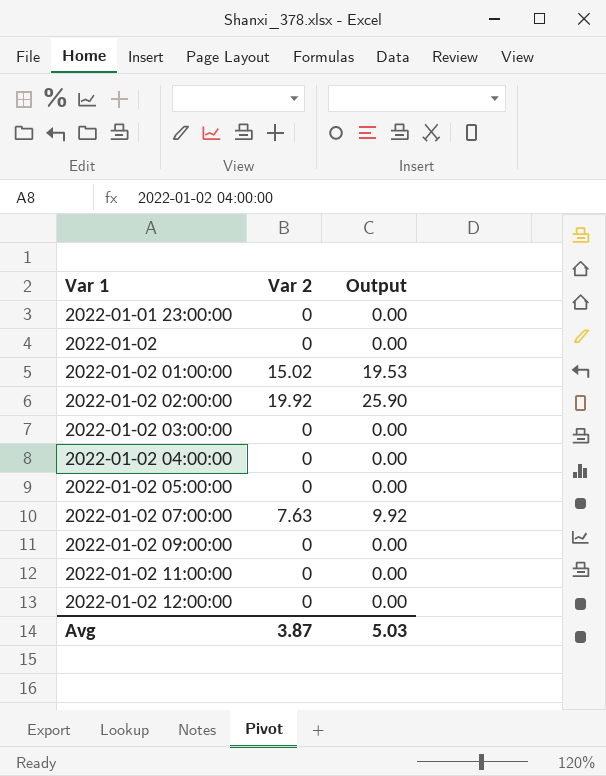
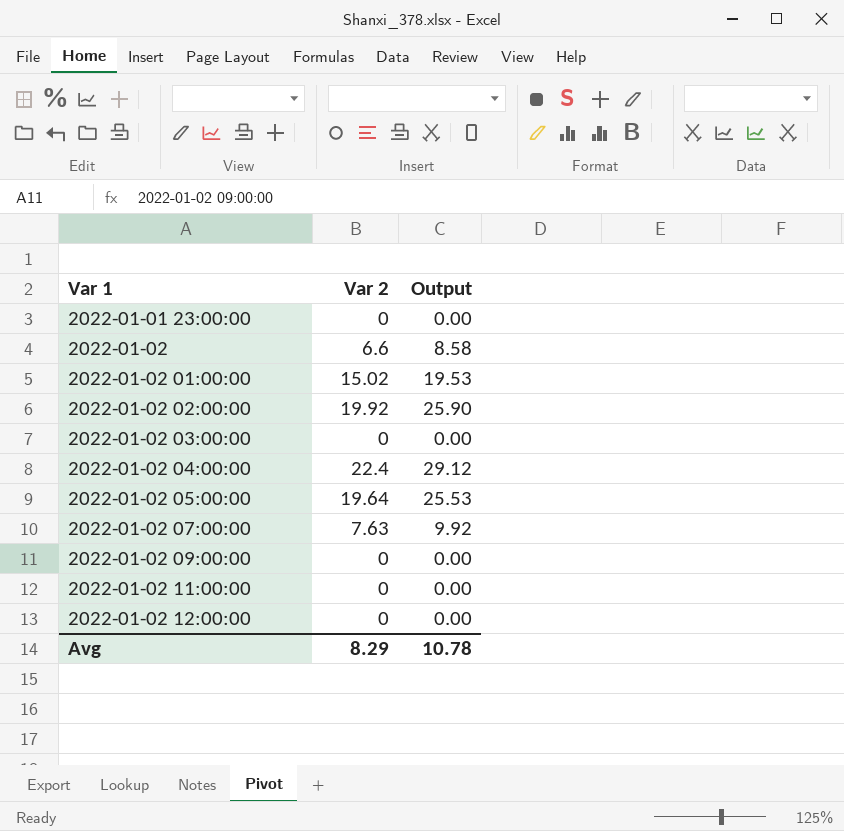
2022-01-02 | Var 2: 0 -> 6.6
2022-01-02 | Output: 0.00 -> 8.58
2022-01-02 04:00:00 | Var 2: 0 -> 22.4
2022-01-02 04:00:00 | Output: 0.00 -> 29.12
2022-01-02 05:00:00 | Var 2: 0 -> 19.64
2022-01-02 05:00:00 | Output: 0.00 -> 25.53
Avg | Var 2: 3.87 -> 8.29
Avg | Output: 5.03 -> 10.78

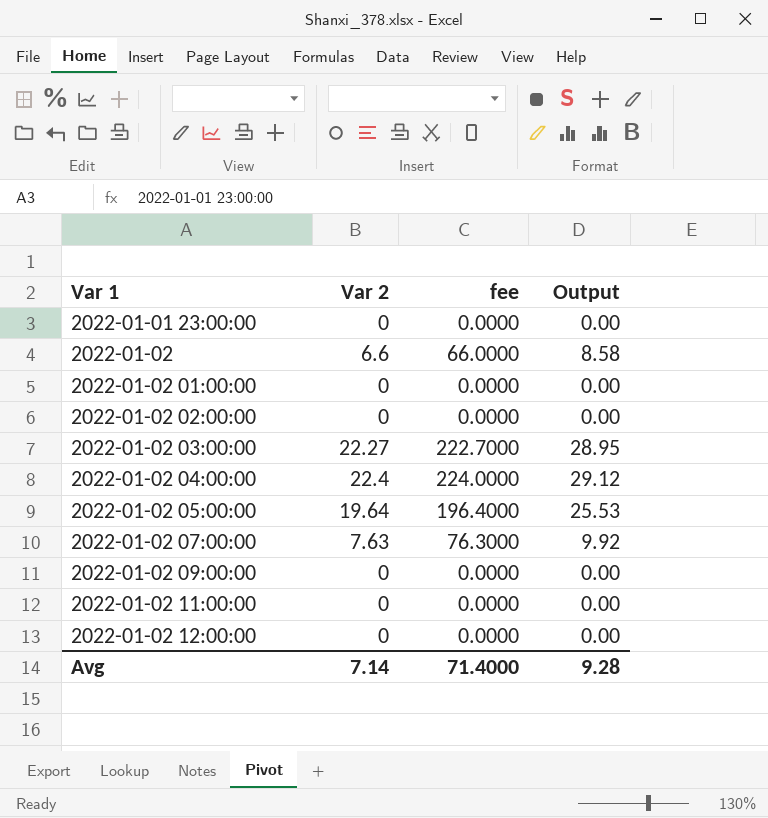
column fee | formula: none -> [Var 2] * 10
2022-01-02 01:00:00 | Var 2: 15.02 -> 0
2022-01-02 01:00:00 | Output: 19.53 -> 0.00
2022-01-02 02:00:00 | Var 2: 19.92 -> 0
2022-01-02 02:00:00 | Output: 25.90 -> 0.00
2022-01-02 03:00:00 | Var 2: 0 -> 22.27
2022-01-02 03:00:00 | Output: 0.00 -> 28.95
Avg | Var 2: 8.29 -> 7.14
Avg | Output: 10.78 -> 9.28

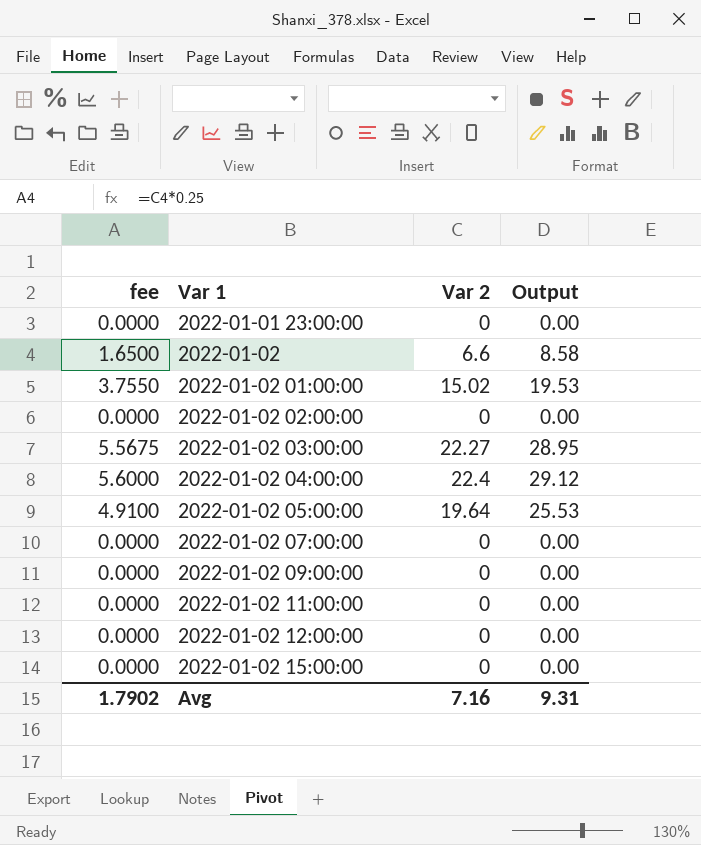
column fee | formula: [Var 2] * 10 -> [Var 2] * 0.25
column fee | position: 3 -> 1
2022-01-02 01:00:00 | Var 2: 0 -> 15.02
2022-01-02 01:00:00 | Output: 0.00 -> 19.53
2022-01-02 07:00:00 | Var 2: 7.63 -> 0
2022-01-02 07:00:00 | Output: 9.92 -> 0.00
row 2022-01-02 15:00:00: none -> 0.0000 | 0 | 0.00
Avg | fee: 71.4000 -> 1.7902
Avg | Var 2: 7.14 -> 7.16
Avg | Output: 9.28 -> 9.31

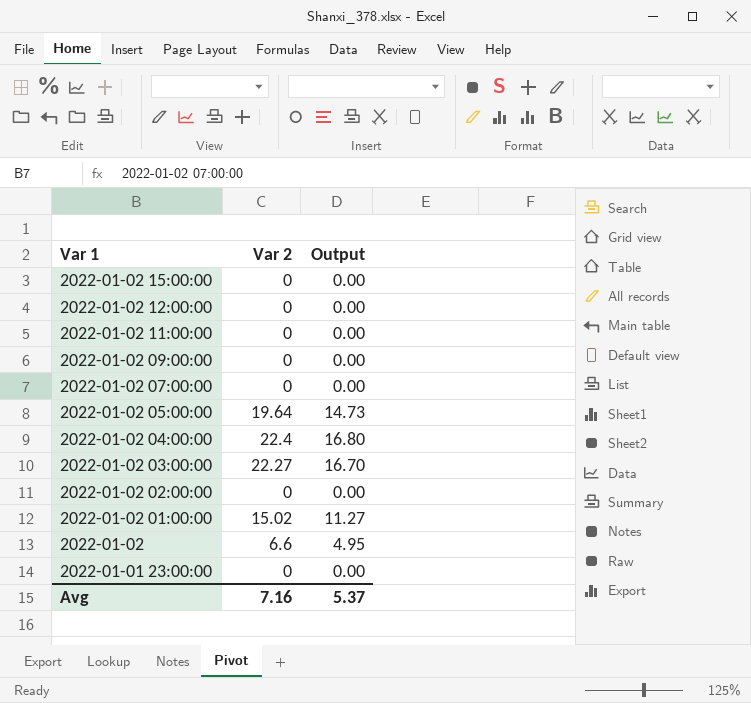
row order: Var 1 ascending -> Var 1 descending
column fee | formula: [Var 2] * 0.25 -> none
column Output | formula: [Var 2] * 1.3 -> [Var 2] * 0.75
Avg | Output: 9.31 -> 5.37

